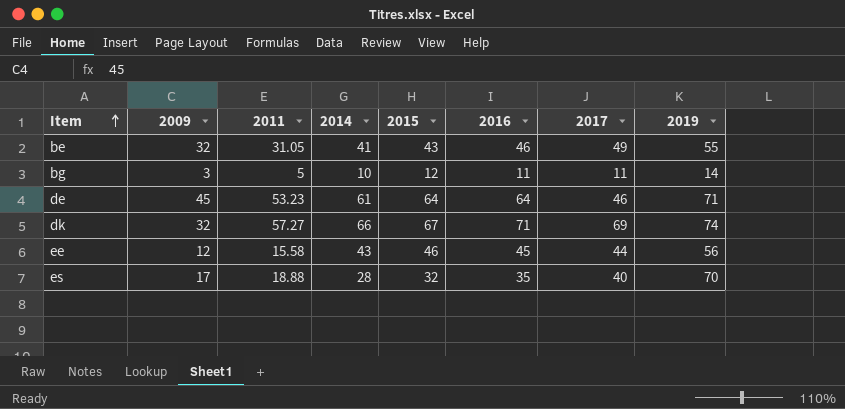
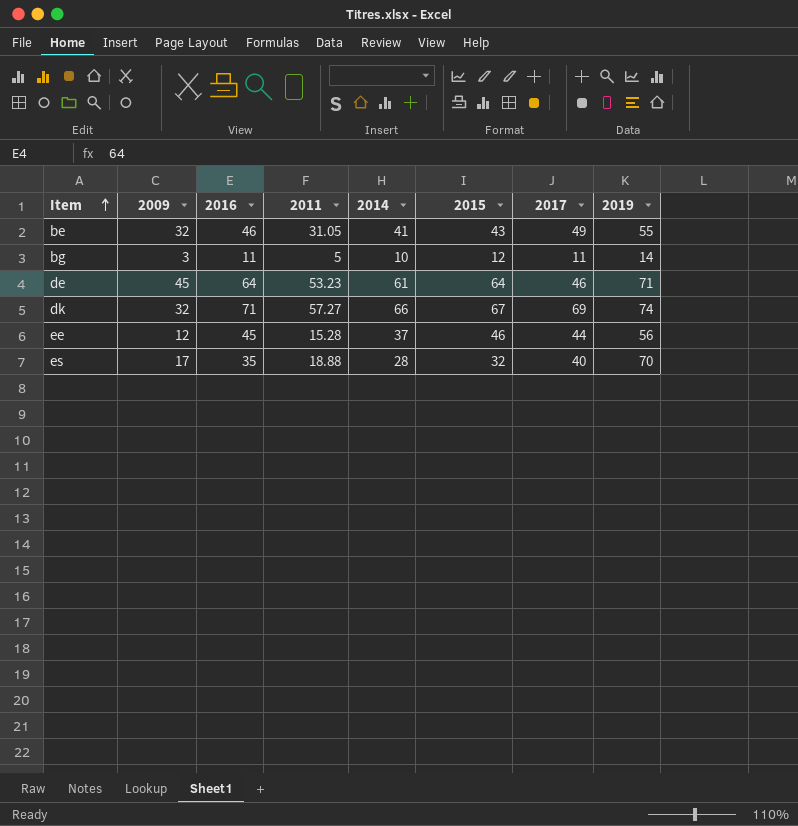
column 2016 | position: 6 -> 3
ee | 2011: 15.58 -> 15.28
ee | 2014: 43 -> 37

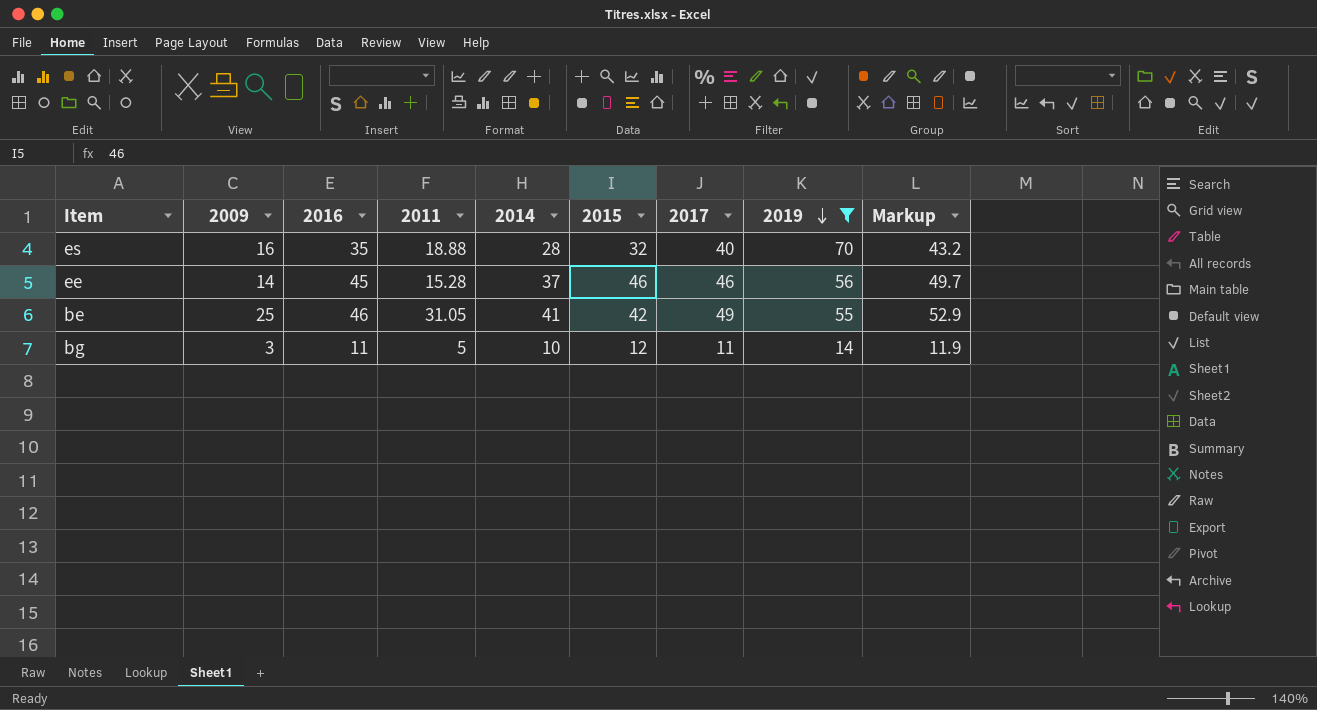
filter: none -> 2019 <= 70
row order: Item ascending -> 2019 descending
column Markup | formula: none -> [2017] * 1.08
es | 2009: 17 -> 16
ee | 2009: 12 -> 14
ee | 2017: 44 -> 46
be | 2009: 32 -> 25
be | 2015: 43 -> 42

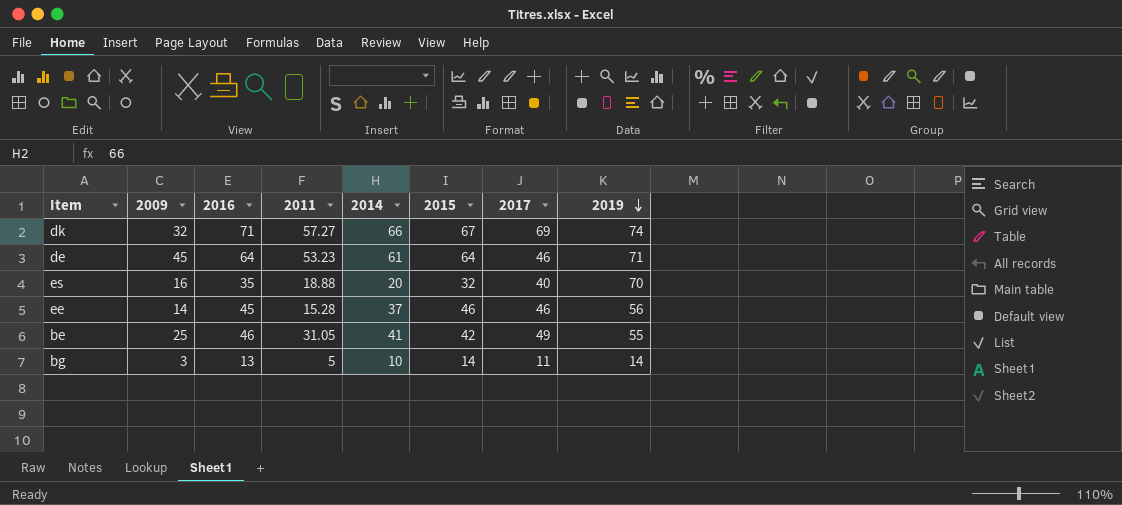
filter: 2019 <= 70 -> none
column Markup | formula: [2017] * 1.08 -> none
es | 2014: 28 -> 20
bg | 2016: 11 -> 13
bg | 2015: 12 -> 14

